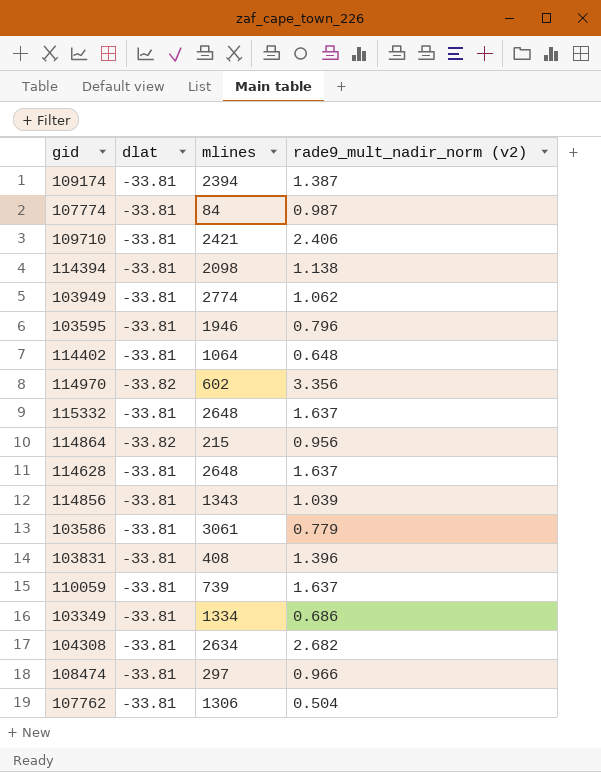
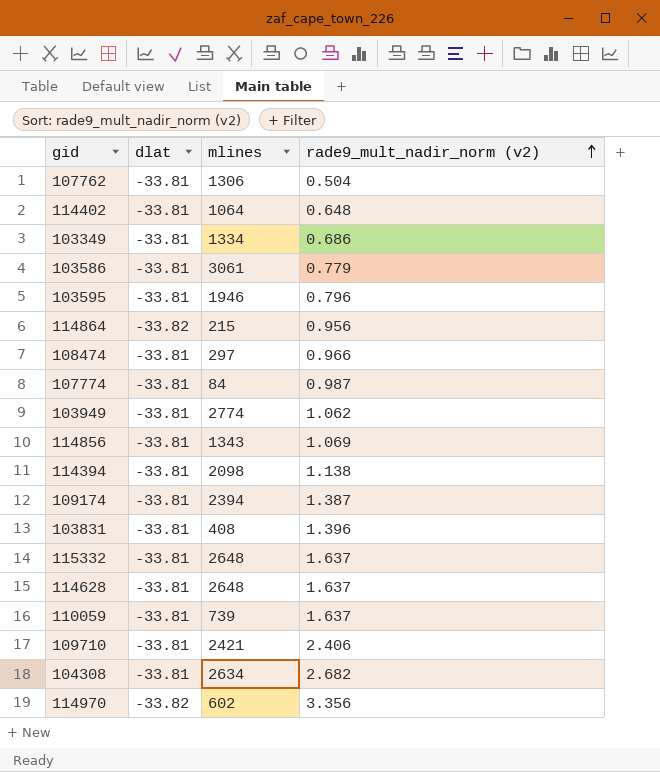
row order: none -> rade9_mult_nadir_norm (v2) ascending
114856 | rade9_mult_nadir_norm (v2): 1.039 -> 1.069

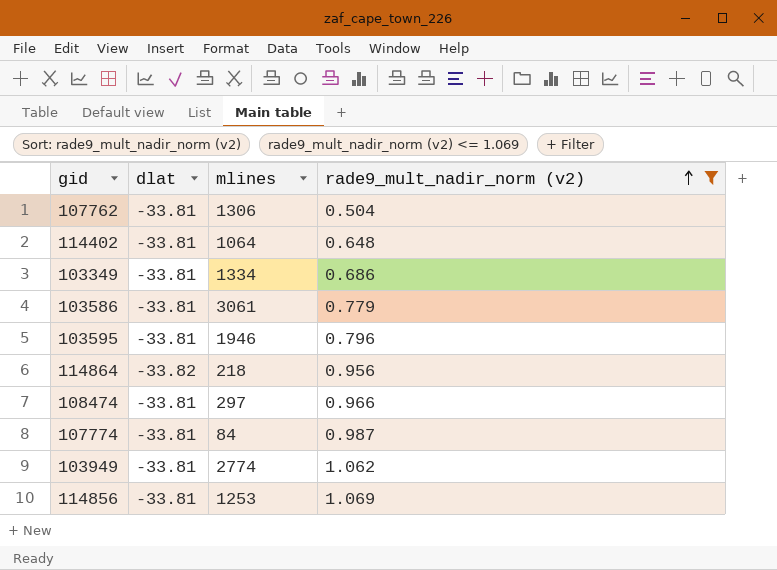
filter: none -> rade9_mult_nadir_norm (v2) <= 1.069
114864 | mlines: 215 -> 218
114856 | mlines: 1343 -> 1253

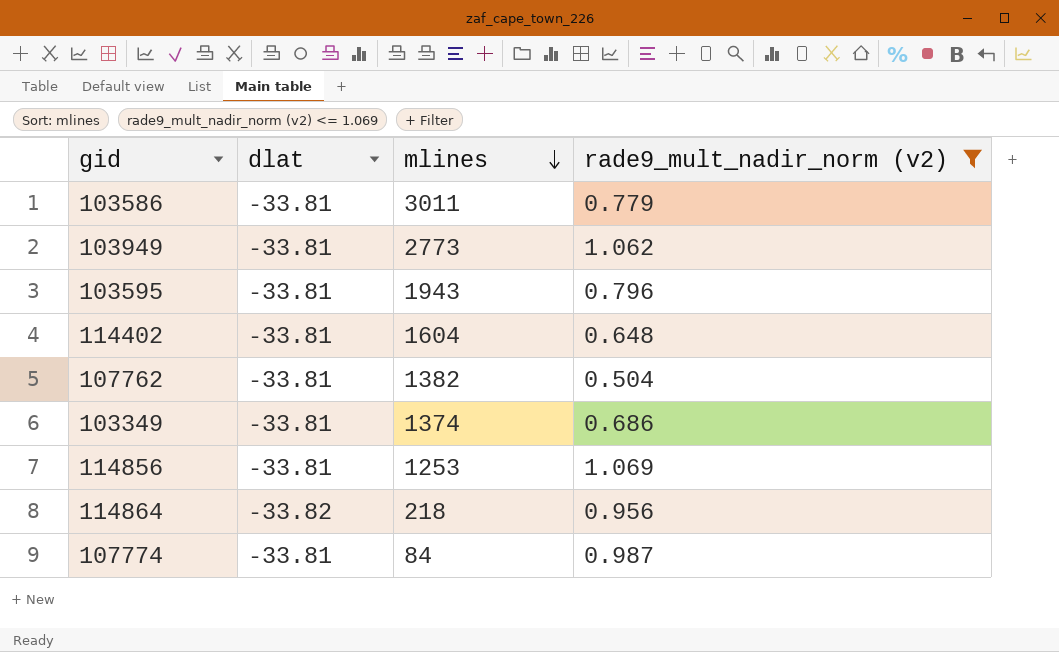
row order: rade9_mult_nadir_norm (v2) ascending -> mlines descending
row 108474: -33.81 | 297 | 0.966 -> none
103586 | mlines: 3061 -> 3011
103949 | mlines: 2774 -> 2773
103595 | mlines: 1946 -> 1943
114402 | mlines: 1064 -> 1604
107762 | mlines: 1306 -> 1382
103349 | mlines: 1334 -> 1374

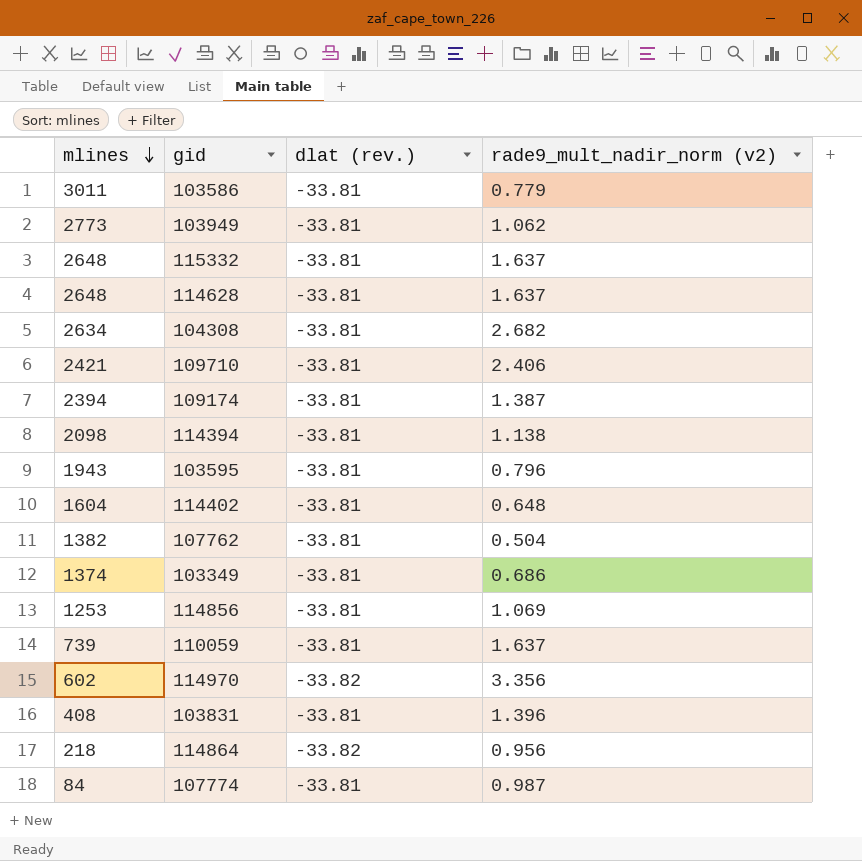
filter: rade9_mult_nadir_norm (v2) <= 1.069 -> none
column mlines | position: 3 -> 1
column name: dlat -> dlat (rev.)

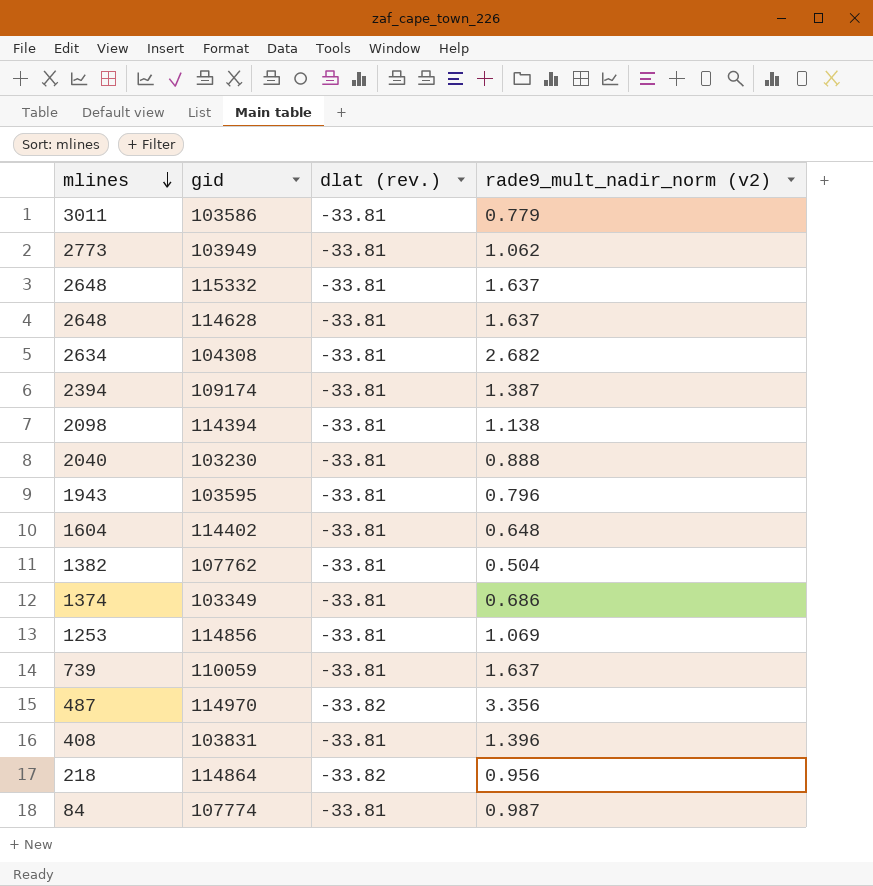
row 109710: 2421 | -33.81 | 2.406 -> none
row 103230: none -> 2040 | -33.81 | 0.888
114970 | mlines: 602 -> 487

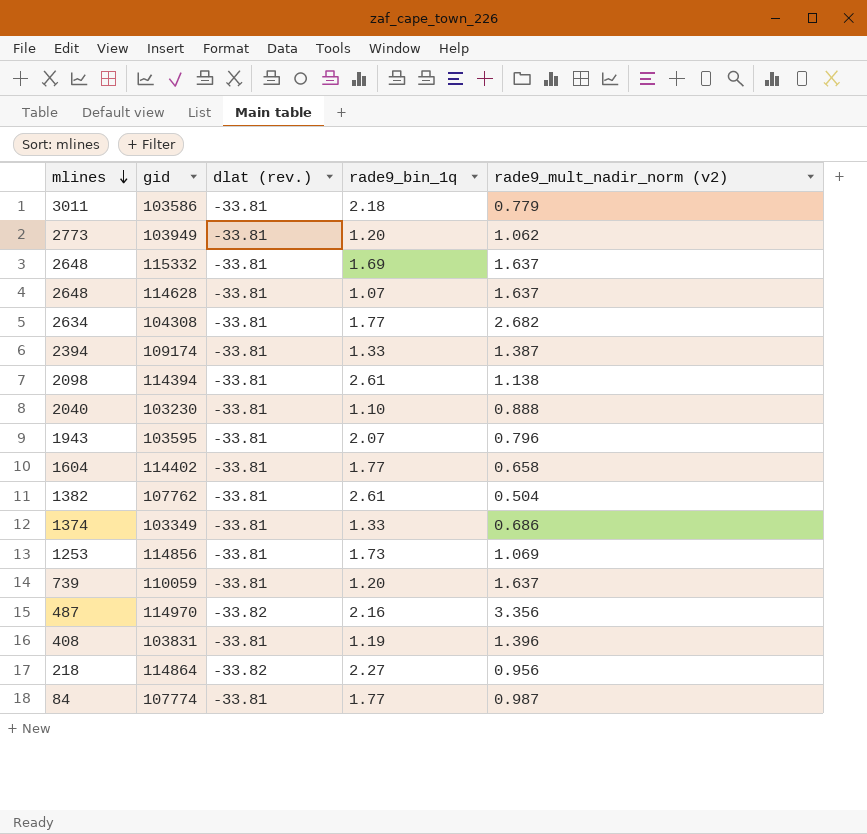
column rade9_bin_1q | position: none -> 4
114402 | rade9_mult_nadir_norm (v2): 0.648 -> 0.658

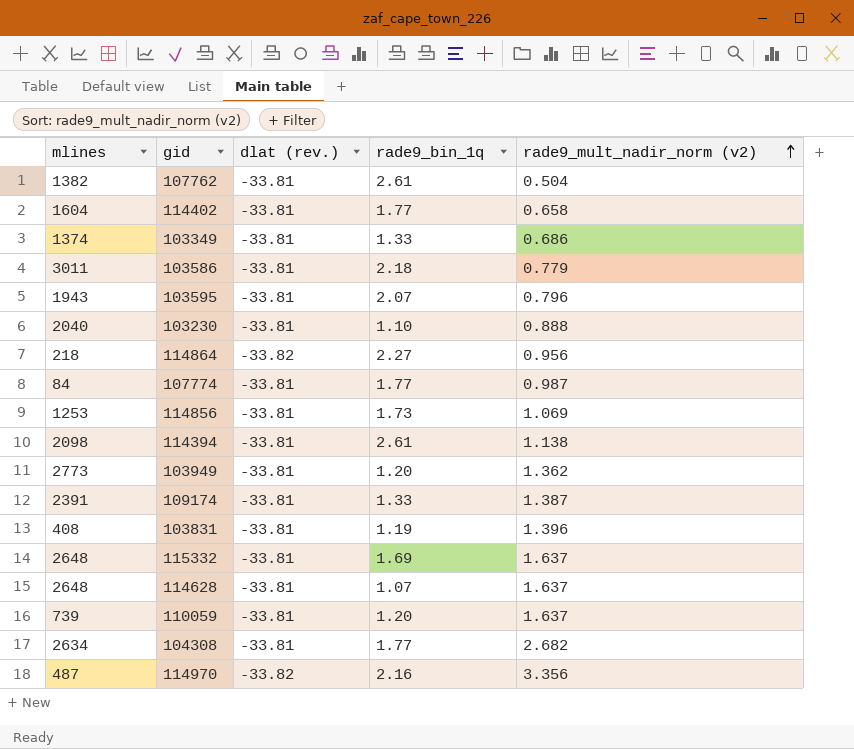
row order: mlines descending -> rade9_mult_nadir_norm (v2) ascending
103949 | rade9_mult_nadir_norm (v2): 1.062 -> 1.362
109174 | mlines: 2394 -> 2391

